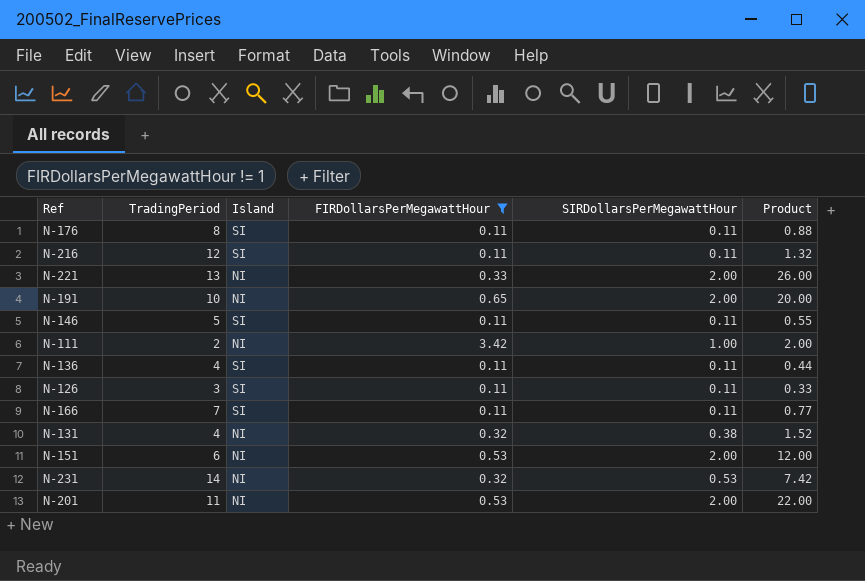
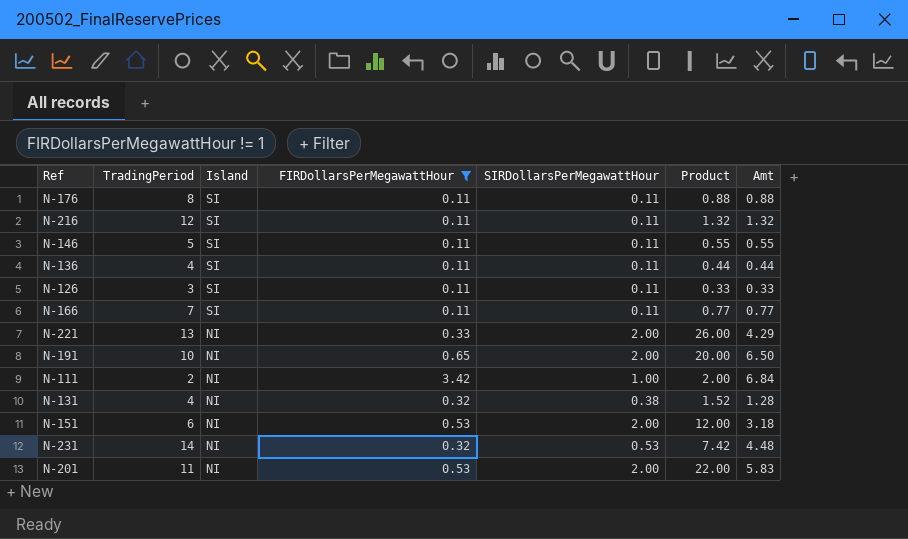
row order: none -> Island descending
column Amt | formula: none -> [TradingPeriod] * [FIRDollarsPerMegawattHour]

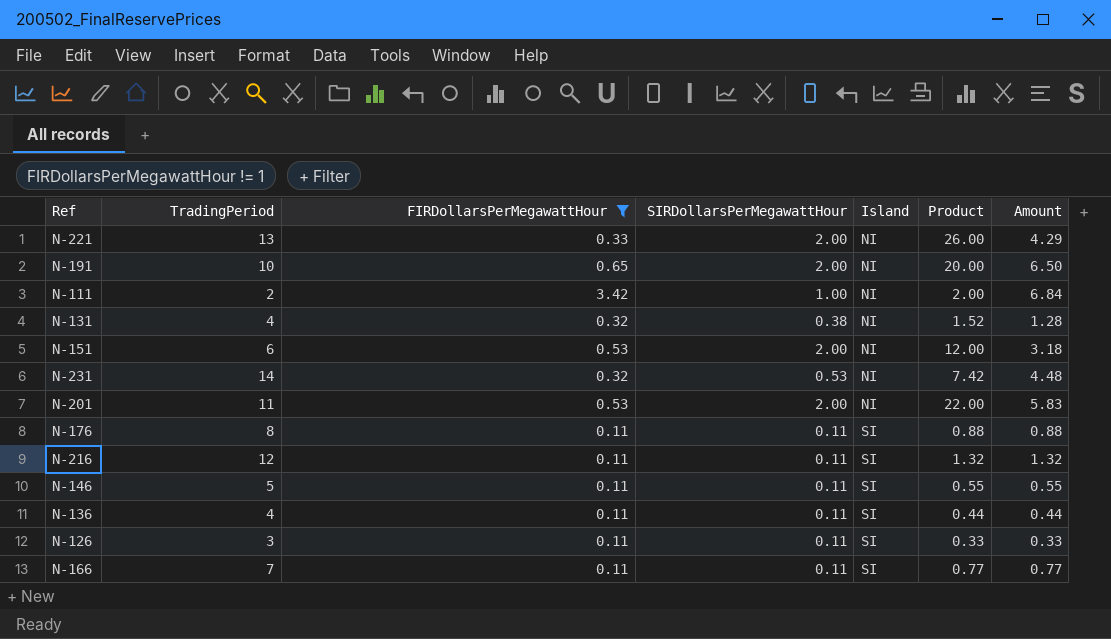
row order: Island descending -> Island ascending
column Island | position: 3 -> 5
column name: Amt -> Amount

